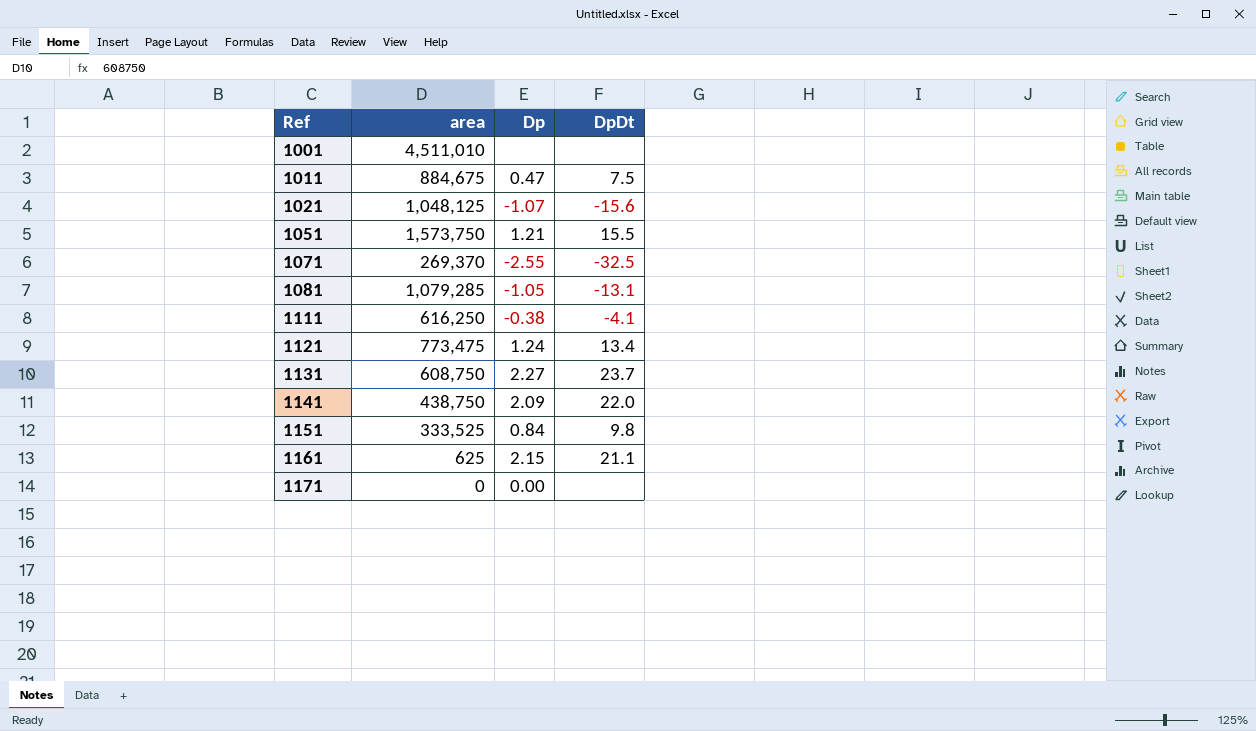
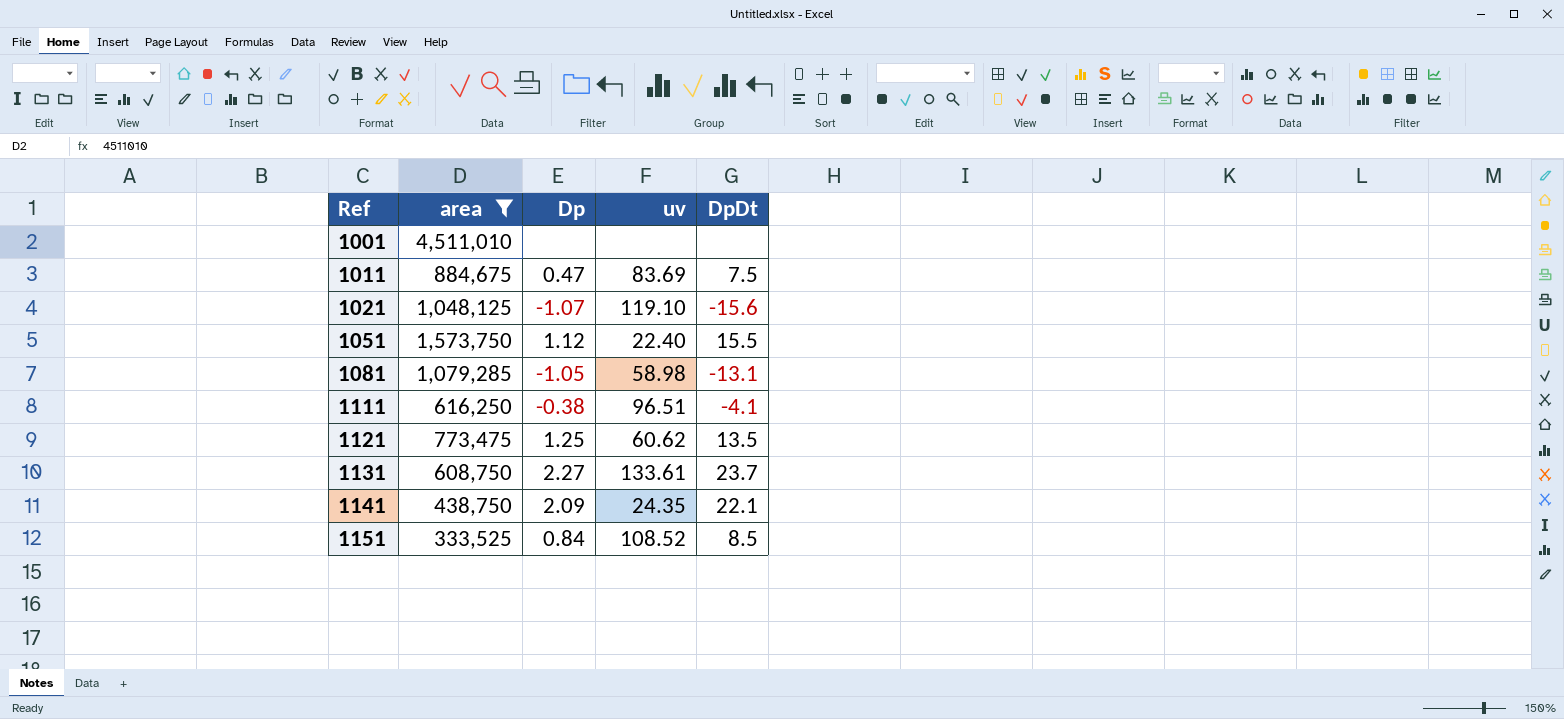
filter: none -> area >= 333,525
column uv | position: none -> 4
1051 | Dp: 1.21 -> 1.12
1121 | Dp: 1.24 -> 1.25
1121 | DpDt: 13.4 -> 13.5
1141 | DpDt: 22.0 -> 22.1
1151 | DpDt: 9.8 -> 8.5

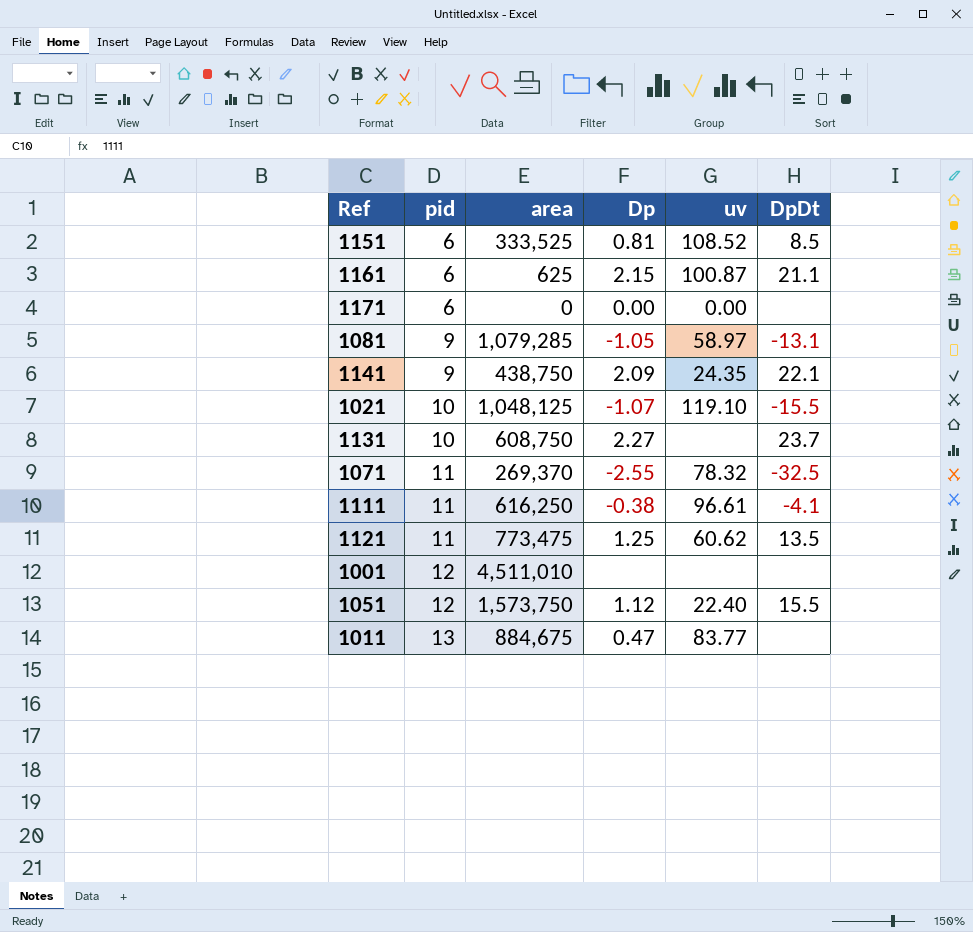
filter: area >= 333,525 -> none
row order: Ref ascending -> pid ascending
column pid | position: none -> 2
1151 | Dp: 0.84 -> 0.81
1081 | uv: 58.98 -> 58.97
1021 | DpDt: -15.6 -> -15.5
1131 | uv: 133.61 -> none
1111 | uv: 96.51 -> 96.61
1011 | uv: 83.69 -> 83.77
1011 | DpDt: 7.5 -> none

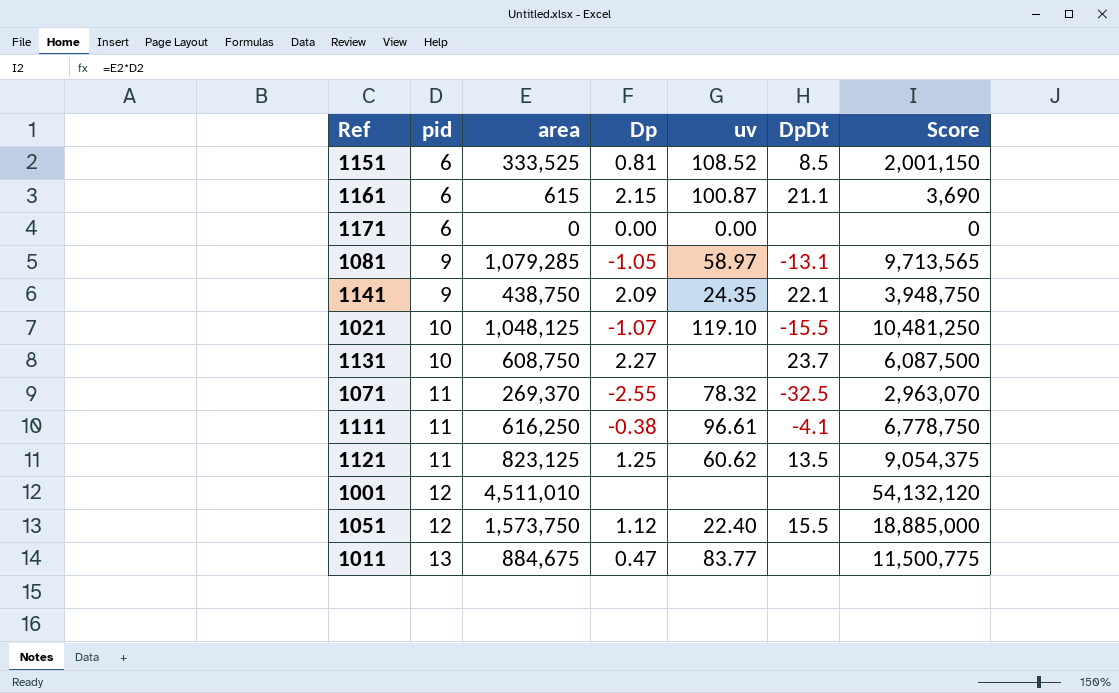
column Score | formula: none -> [pid] * [area]
1161 | area: 625 -> 615
1121 | area: 773,475 -> 823,125

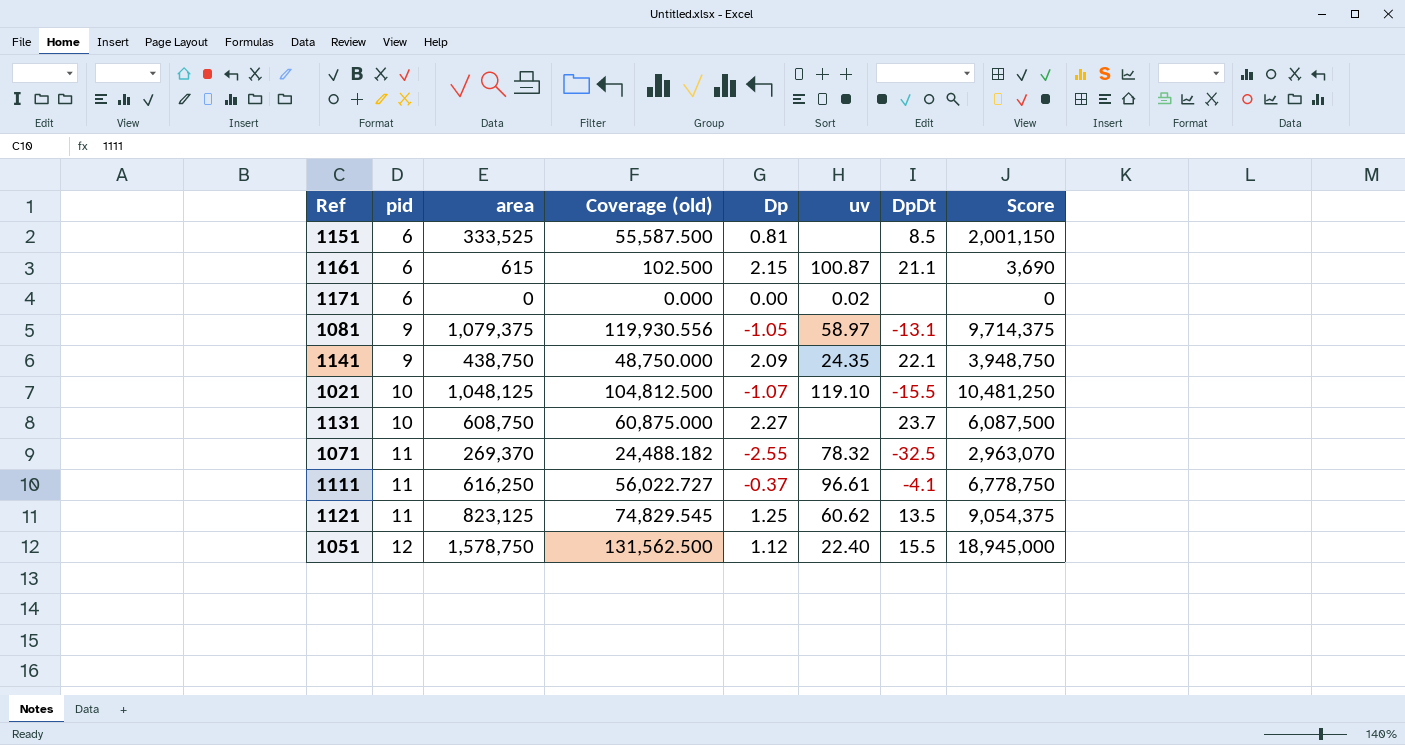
column Coverage (old) | formula: none -> [area] / [pid]
row 1001: 12 | 4,511,010 | none | none | none | 54,132,120 -> none
row 1011: 13 | 884,675 | 0.47 | 83.77 | none | 11,500,775 -> none
1151 | uv: 108.52 -> none
1171 | uv: 0.00 -> 0.02
1081 | area: 1,079,285 -> 1,079,375
1081 | Score: 9,713,565 -> 9,714,375
1111 | Dp: -0.38 -> -0.37
1051 | area: 1,573,750 -> 1,578,750
1051 | Score: 18,885,000 -> 18,945,000

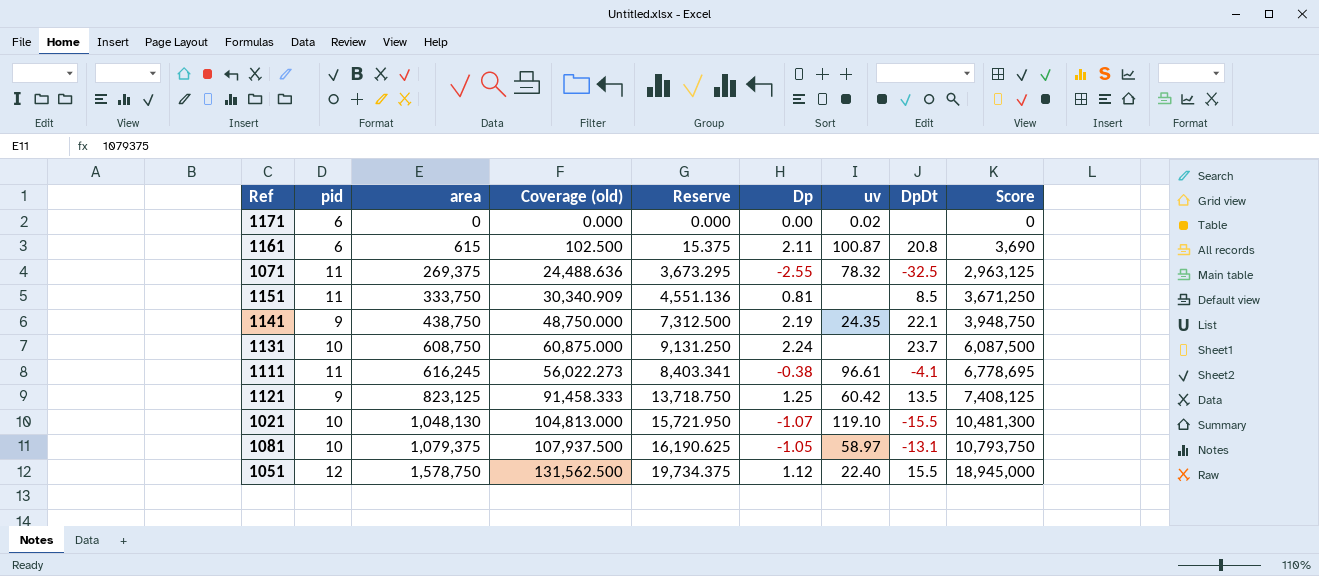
row order: pid ascending -> area ascending
column Reserve | formula: none -> [Coverage (old)] * 0.15
1161 | Dp: 2.15 -> 2.11
1161 | DpDt: 21.1 -> 20.8
1071 | area: 269,370 -> 269,375
1071 | Coverage (old): 24,488.182 -> 24,488.636
1071 | Score: 2,963,070 -> 2,963,125
1151 | pid: 6 -> 11
1151 | area: 333,525 -> 333,750
1151 | Coverage (old): 55,587.500 -> 30,340.909
1151 | Score: 2,001,150 -> 3,671,250
1141 | Dp: 2.09 -> 2.19
1131 | Dp: 2.27 -> 2.24
1111 | area: 616,250 -> 616,245
1111 | Coverage (old): 56,022.727 -> 56,022.273
1111 | Dp: -0.37 -> -0.38
1111 | Score: 6,778,750 -> 6,778,695
1121 | pid: 11 -> 9
1121 | Coverage (old): 74,829.545 -> 91,458.333
1121 | uv: 60.62 -> 60.42
1121 | Score: 9,054,375 -> 7,408,125
1021 | area: 1,048,125 -> 1,048,130
1021 | Coverage (old): 104,812.500 -> 104,813.000
1021 | Score: 10,481,250 -> 10,481,300
1081 | pid: 9 -> 10
1081 | Coverage (old): 119,930.556 -> 107,937.500
1081 | Score: 9,714,375 -> 10,793,750

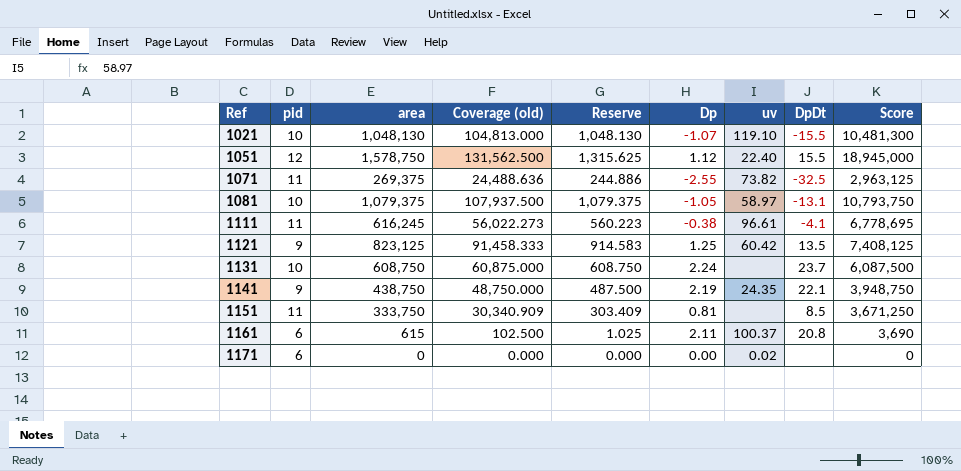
row order: area ascending -> Ref ascending
column Reserve | formula: [Coverage (old)] * 0.15 -> [Coverage (old)] * 0.01
1071 | uv: 78.32 -> 73.82
1161 | uv: 100.87 -> 100.37

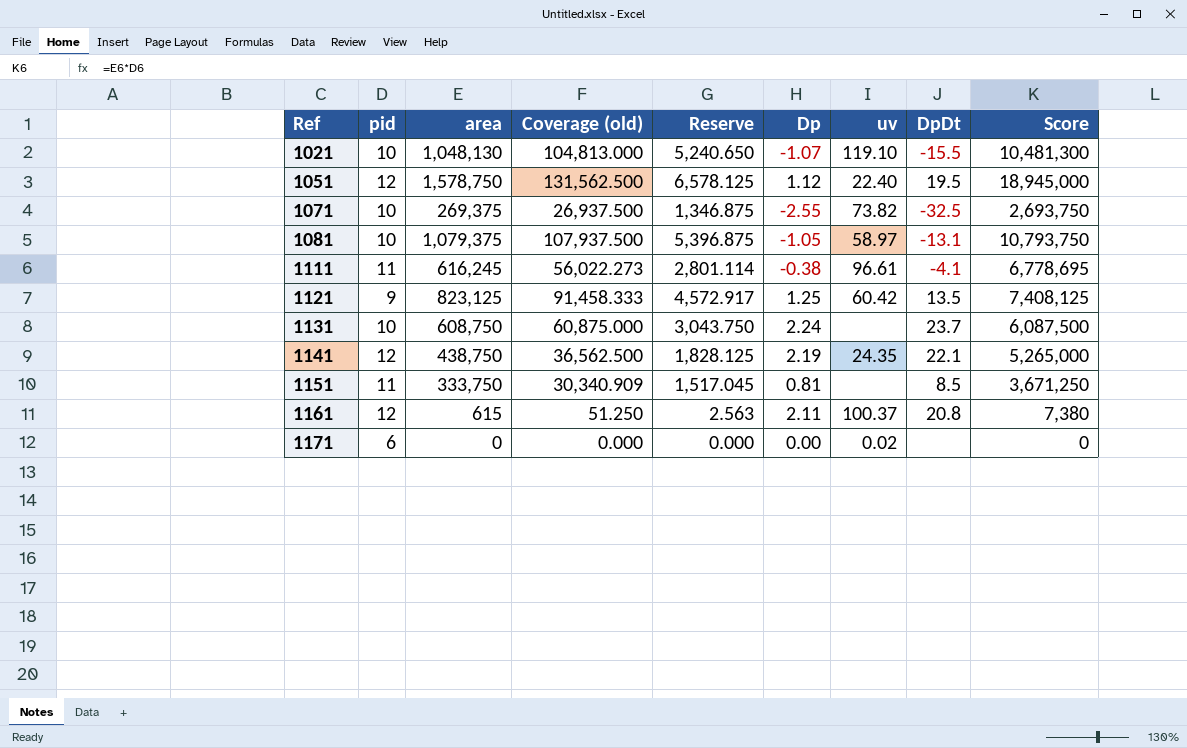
column Reserve | formula: [Coverage (old)] * 0.01 -> [Coverage (old)] * 0.05
1051 | DpDt: 15.5 -> 19.5
1071 | pid: 11 -> 10
1071 | Coverage (old): 24,488.636 -> 26,937.500
1071 | Score: 2,963,125 -> 2,693,750
1141 | pid: 9 -> 12
1141 | Coverage (old): 48,750.000 -> 36,562.500
1141 | Score: 3,948,750 -> 5,265,000
1161 | pid: 6 -> 12
1161 | Coverage (old): 102.500 -> 51.250
1161 | Score: 3,690 -> 7,380

